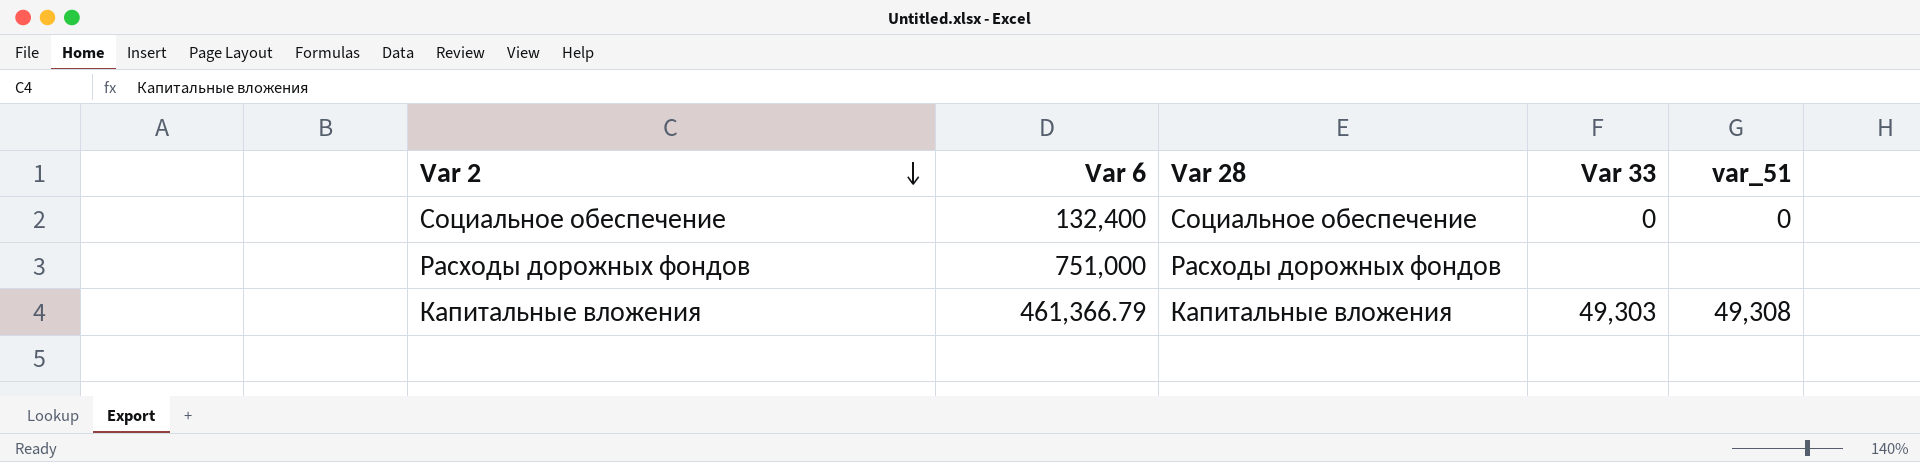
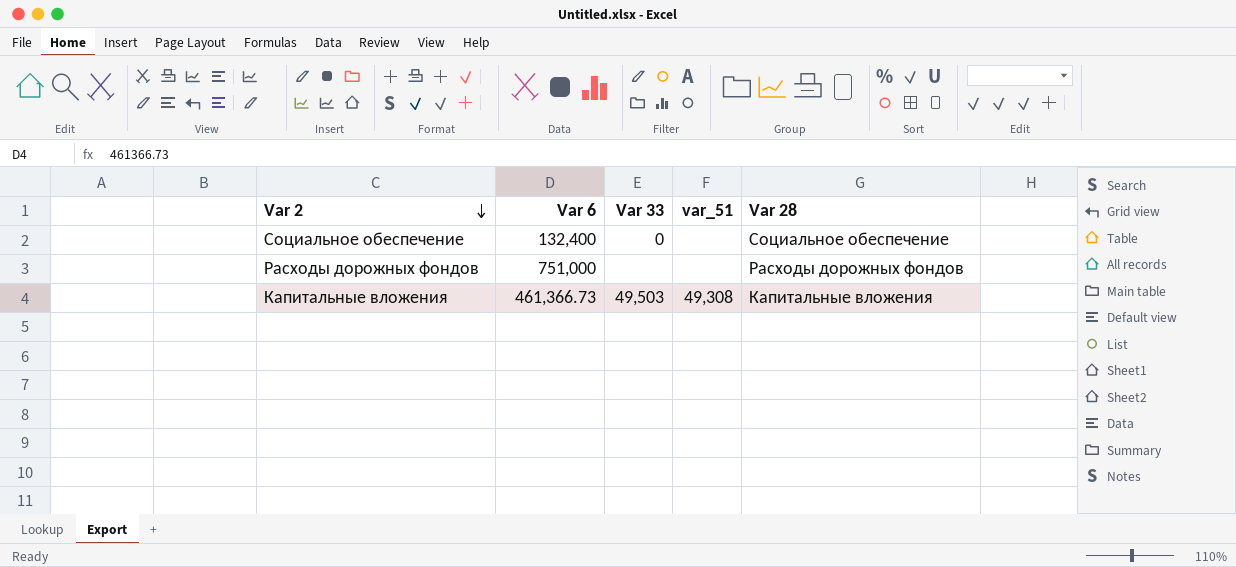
column Var 28 | position: 3 -> 5
Социальное обеспечение | var_51: 0 -> none
Капитальные вложения | Var 6: 461,366.79 -> 461,366.73
Капитальные вложения | Var 33: 49,303 -> 49,503

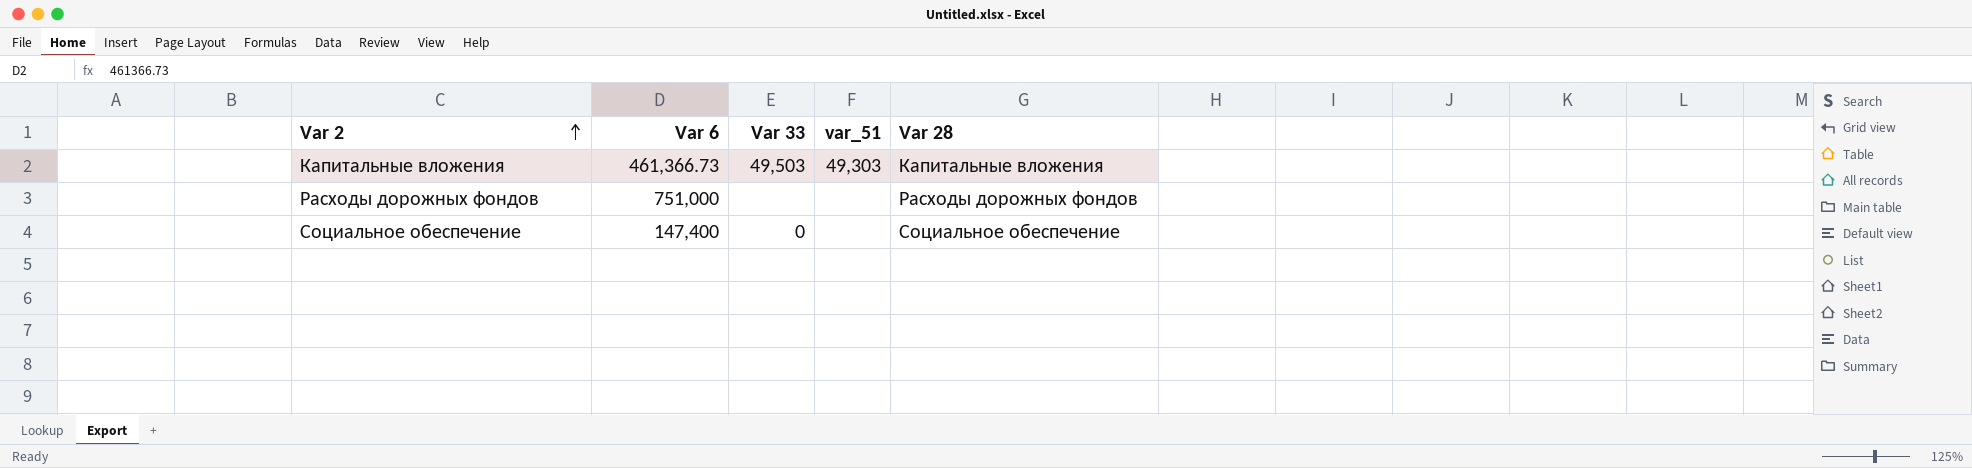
row order: Var 2 descending -> Var 2 ascending
Капитальные вложения | var_51: 49,308 -> 49,303
Социальное обеспечение | Var 6: 132,400 -> 147,400

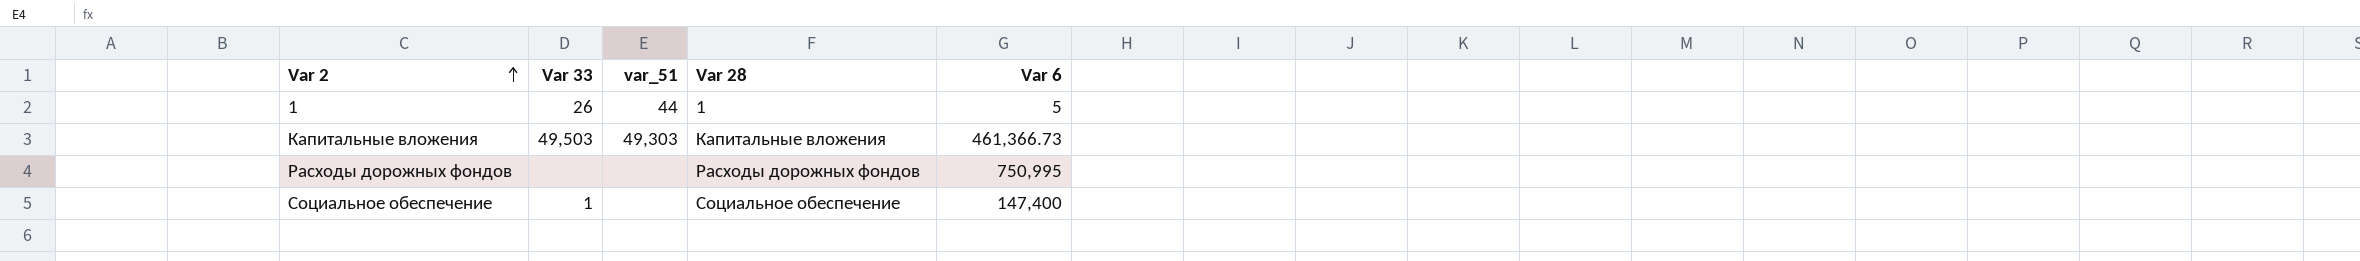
column Var 6 | position: 2 -> 5
row 1: none -> 26 | 44 | 1 | 5
Расходы дорожных фондов | Var 6: 751,000 -> 750,995
Социальное обеспечение | Var 33: 0 -> 1

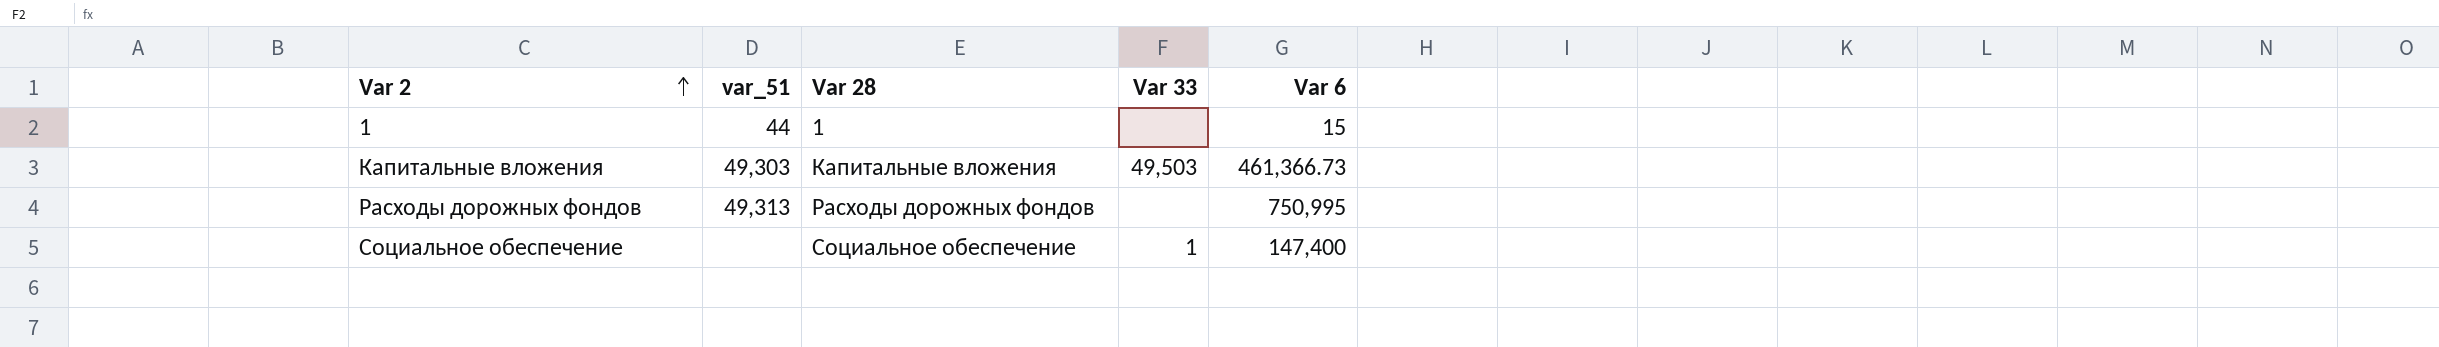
column Var 33 | position: 2 -> 4
1 | Var 33: 26 -> none
1 | Var 6: 5 -> 15
Расходы дорожных фондов | var_51: none -> 49,313

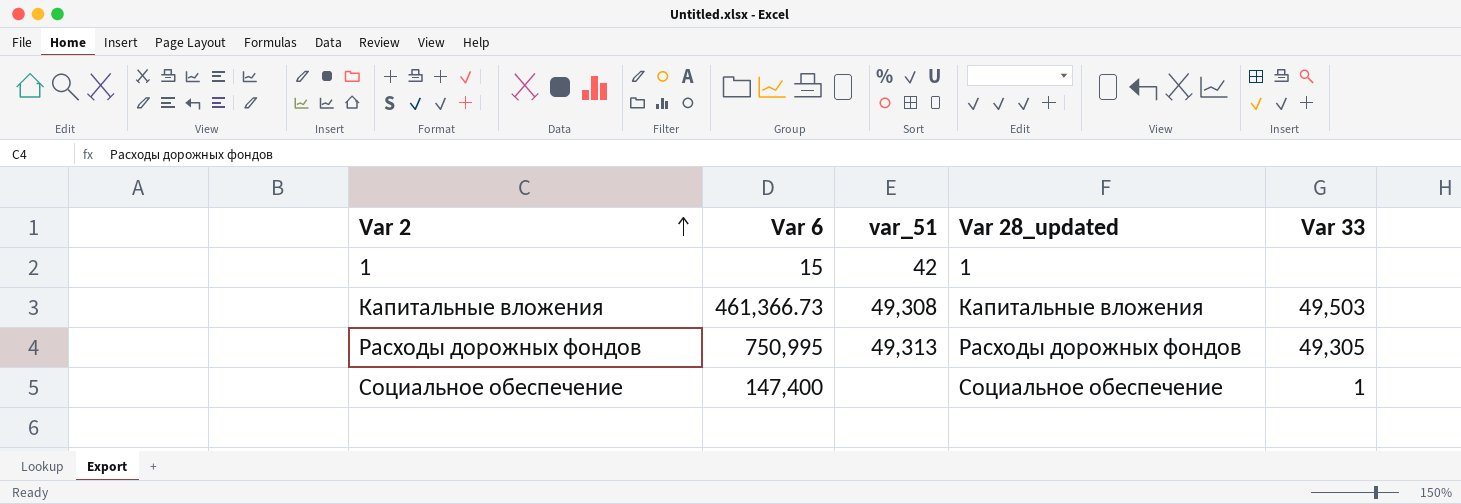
column Var 6 | position: 5 -> 2
column name: Var 28 -> Var 28_updated
1 | var_51: 44 -> 42
Капитальные вложения | var_51: 49,303 -> 49,308
Расходы дорожных фондов | Var 33: none -> 49,305

